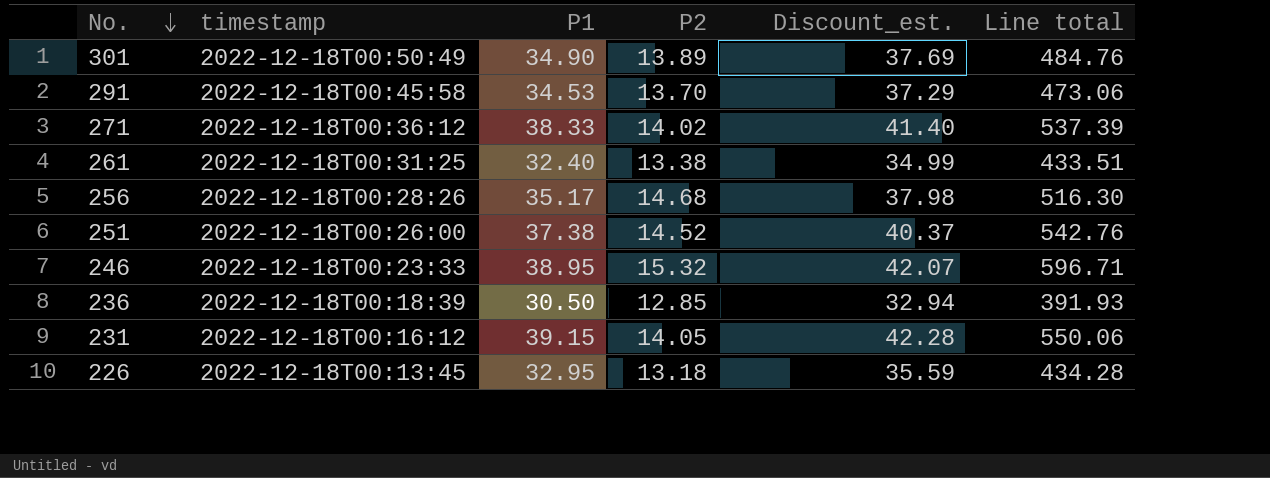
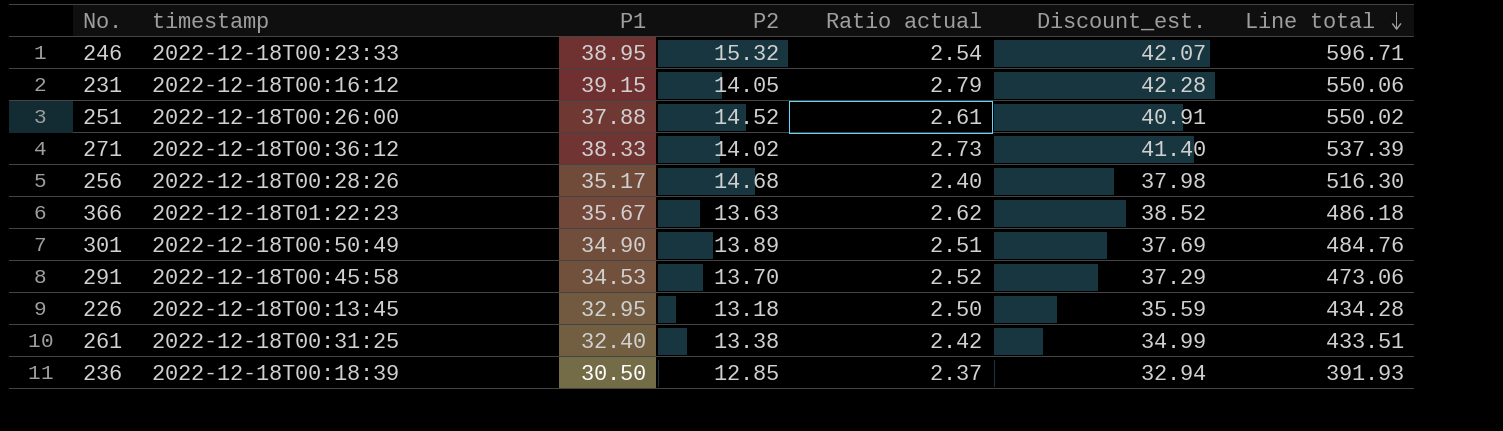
row order: No. descending -> Line total descending
column Ratio actual | formula: none -> [P1] / [P2]
251 | P1: 37.38 -> 37.88
251 | Discount_est.: 40.37 -> 40.91
251 | Line total: 542.76 -> 550.02
row 366: none -> 2022-12-18T01:22:23 | 35.67 | 13.63 | 2.62 | 38.52 | 486.18

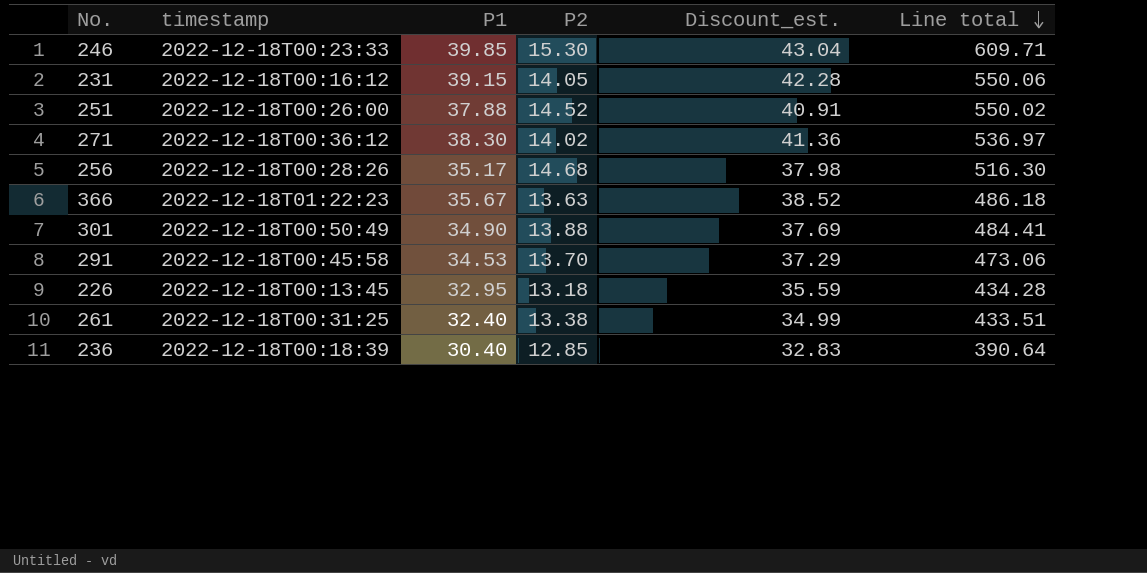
column Ratio actual | formula: [P1] / [P2] -> none
246 | P1: 38.95 -> 39.85
246 | P2: 15.32 -> 15.30
246 | Discount_est.: 42.07 -> 43.04
246 | Line total: 596.71 -> 609.71
271 | P1: 38.33 -> 38.30
271 | Discount_est.: 41.40 -> 41.36
271 | Line total: 537.39 -> 536.97
301 | P2: 13.89 -> 13.88
301 | Line total: 484.76 -> 484.41
236 | P1: 30.50 -> 30.40
236 | Discount_est.: 32.94 -> 32.83
236 | Line total: 391.93 -> 390.64

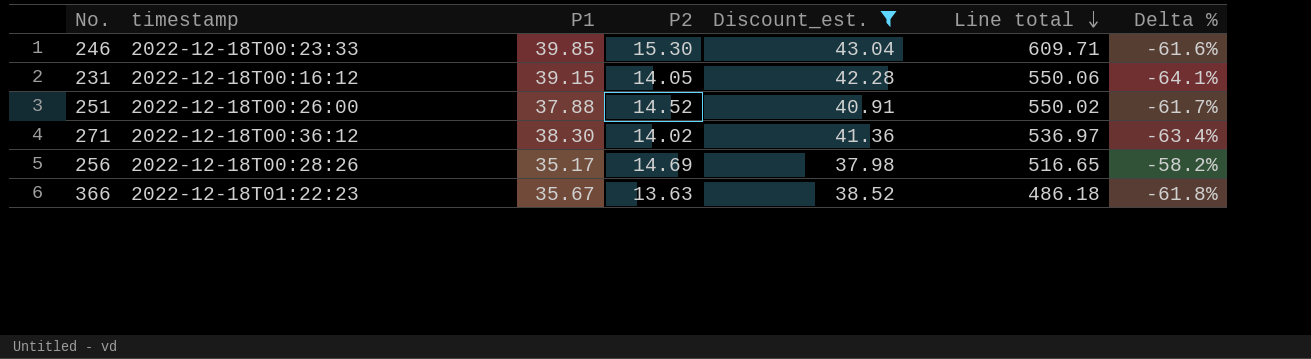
filter: none -> Discount_est. >= 37.98
column Delta % | formula: none -> ([P2] - [P1]) / [P1]
256 | P2: 14.68 -> 14.69
256 | Line total: 516.30 -> 516.65

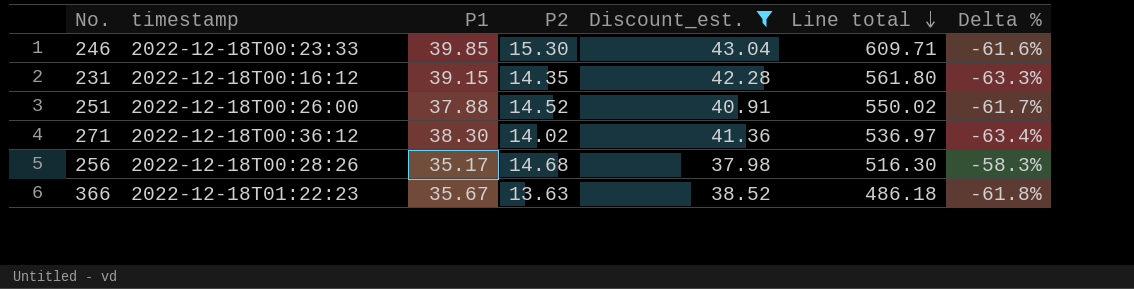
231 | P2: 14.05 -> 14.35
231 | Line total: 550.06 -> 561.80
231 | Delta %: -64.1% -> -63.3%
256 | P2: 14.69 -> 14.68
256 | Line total: 516.65 -> 516.30
256 | Delta %: -58.2% -> -58.3%

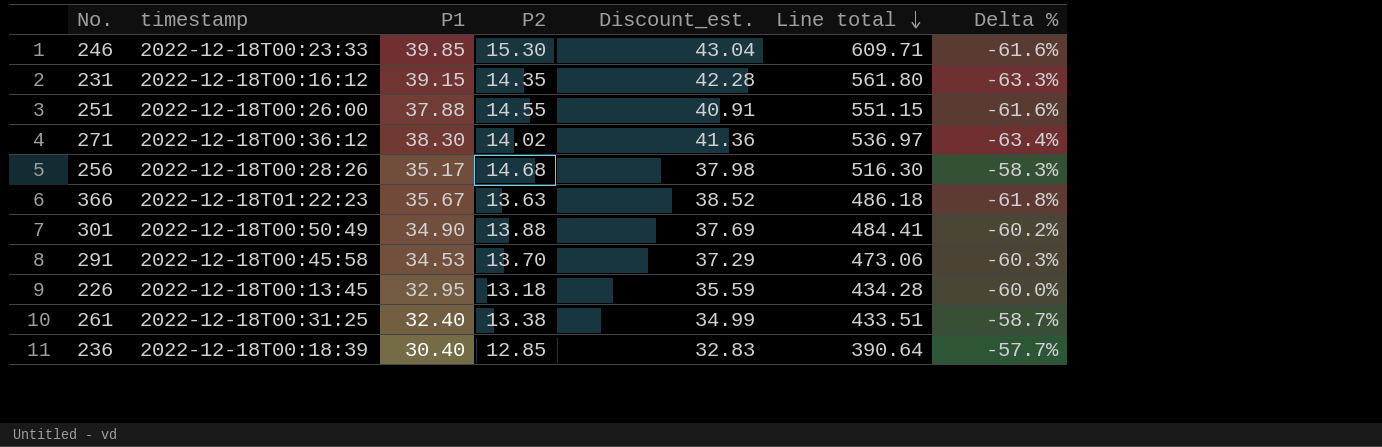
filter: Discount_est. >= 37.98 -> none
251 | P2: 14.52 -> 14.55
251 | Line total: 550.02 -> 551.15
251 | Delta %: -61.7% -> -61.6%

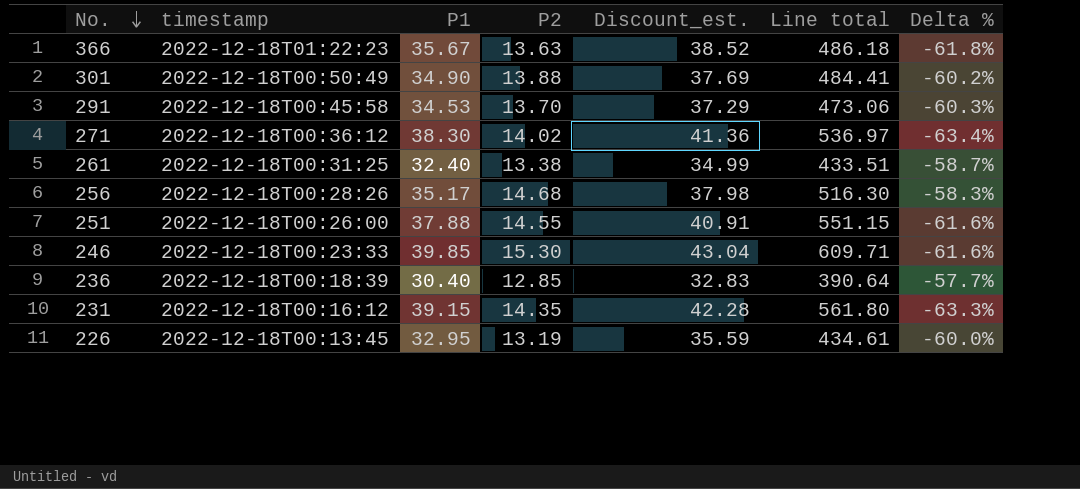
row order: Line total descending -> No. descending
226 | P2: 13.18 -> 13.19
226 | Line total: 434.28 -> 434.61

